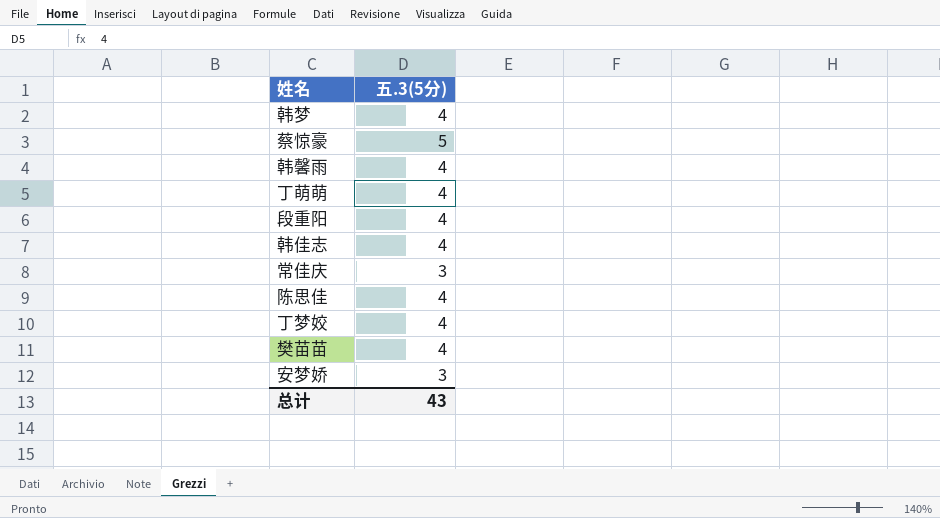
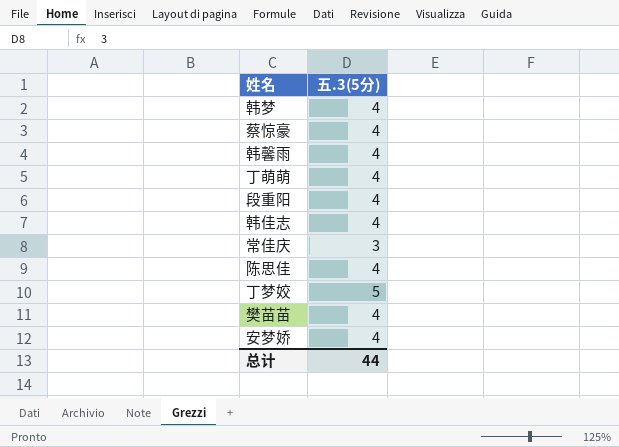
蔡惊豪 | 五.3(5分): 5 -> 4
丁梦姣 | 五.3(5分): 4 -> 5
安梦娇 | 五.3(5分): 3 -> 4
总计 | 五.3(5分): 43 -> 44

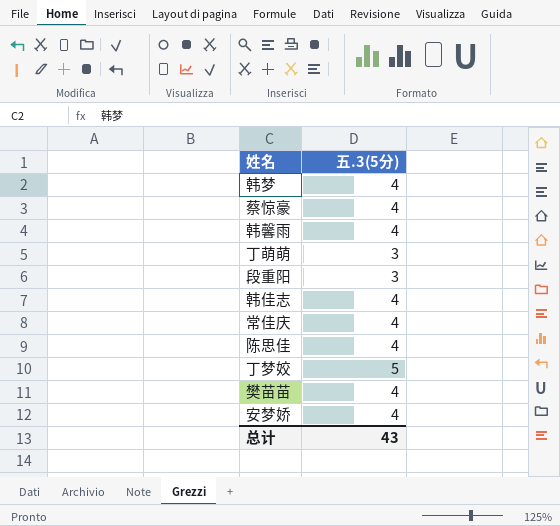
丁萌萌 | 五.3(5分): 4 -> 3
段重阳 | 五.3(5分): 4 -> 3
常佳庆 | 五.3(5分): 3 -> 4
总计 | 五.3(5分): 44 -> 43

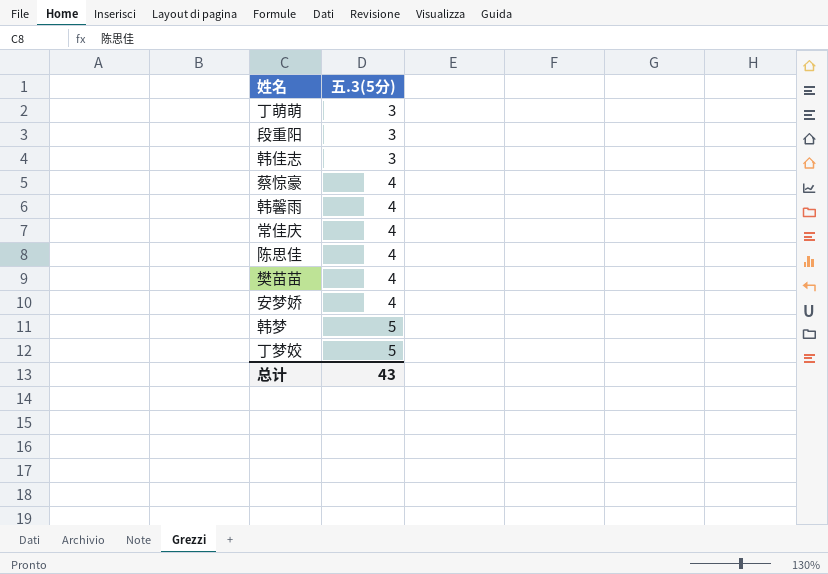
row order: none -> 五.3(5分) ascending
韩佳志 | 五.3(5分): 4 -> 3
韩梦 | 五.3(5分): 4 -> 5

